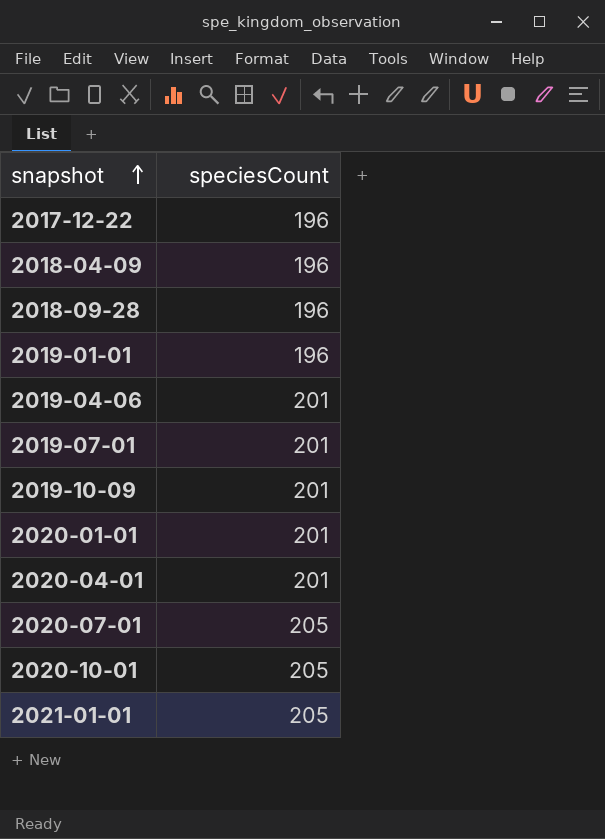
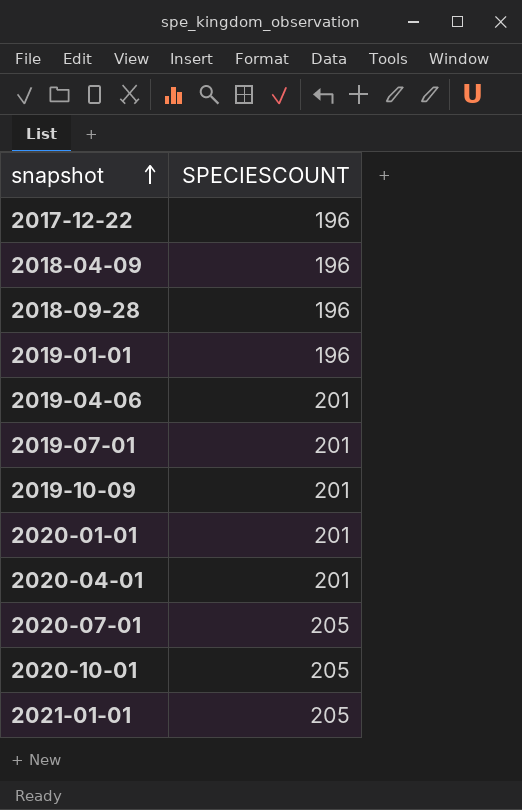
column name: speciesCount -> SPECIESCOUNT

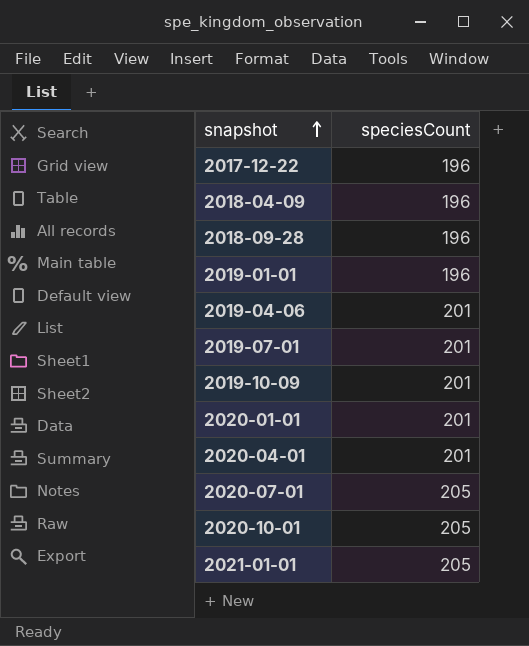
column name: SPECIESCOUNT -> speciesCount

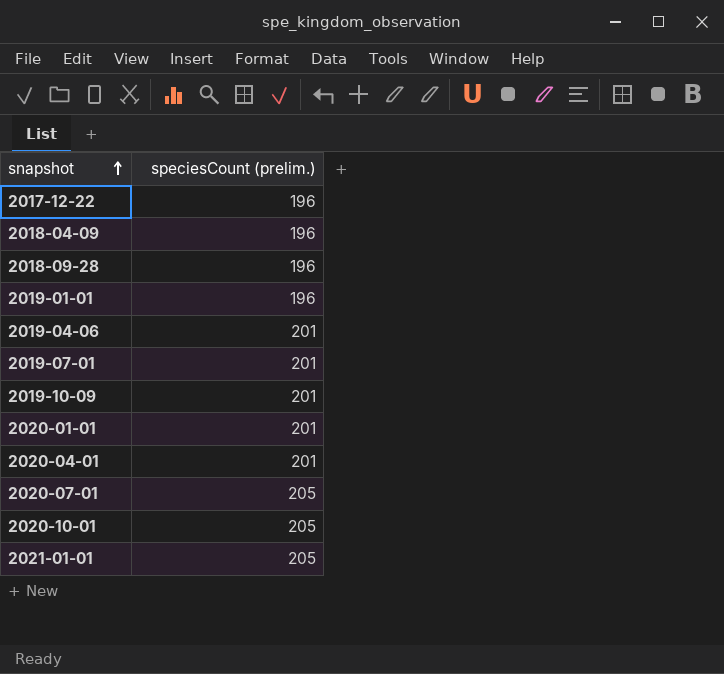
column name: speciesCount -> speciesCount (prelim.)

